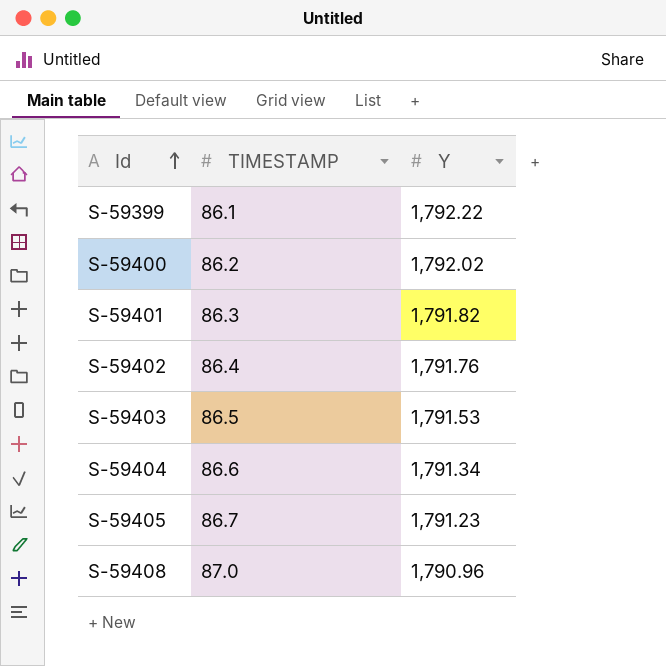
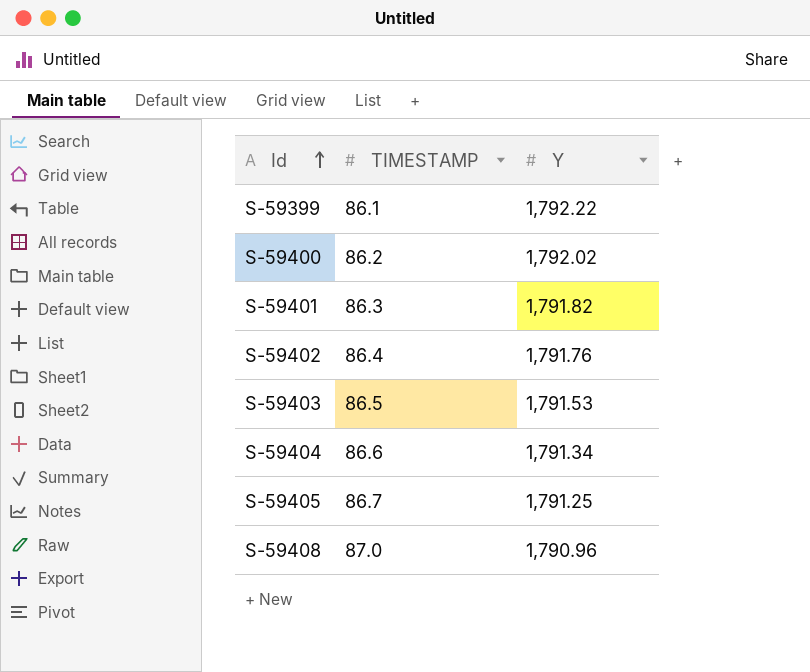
S-59405 | Y: 1,791.23 -> 1,791.25

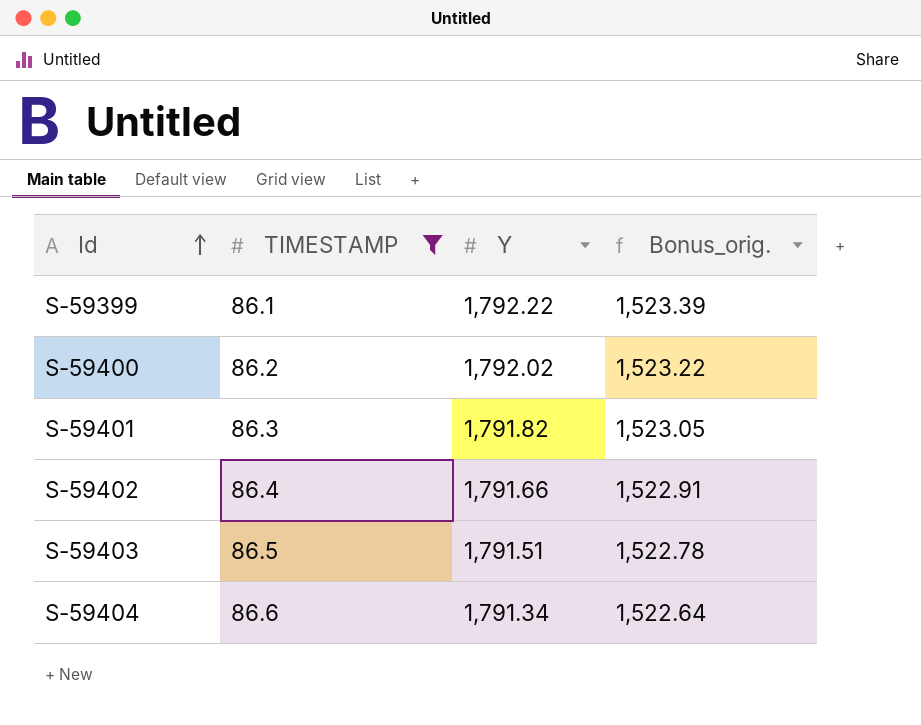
filter: none -> TIMESTAMP <= 86.6
column Bonus_orig. | formula: none -> [Y] * 0.85
S-59402 | Y: 1,791.76 -> 1,791.66
S-59403 | Y: 1,791.53 -> 1,791.51

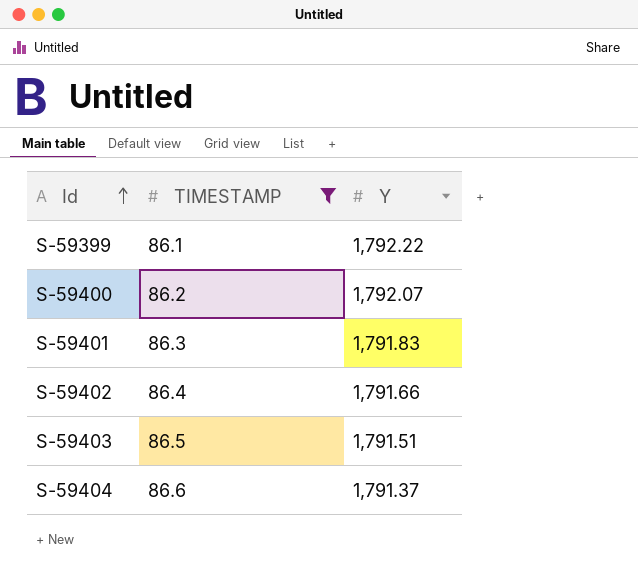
column Bonus_orig. | formula: [Y] * 0.85 -> none
S-59400 | Y: 1,792.02 -> 1,792.07
S-59401 | Y: 1,791.82 -> 1,791.83
S-59404 | Y: 1,791.34 -> 1,791.37

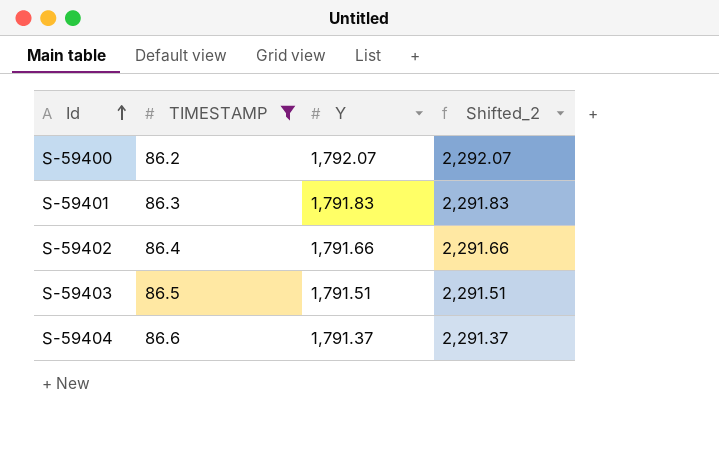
column Shifted_2 | formula: none -> [Y] + 500
row S-59399: 86.1 | 1,792.22 -> none

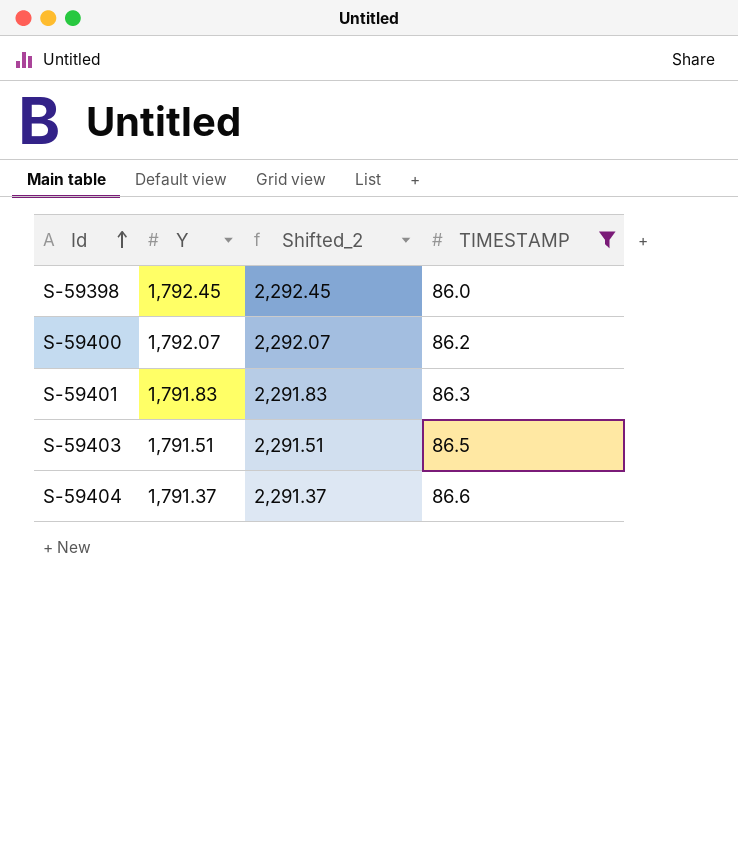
column TIMESTAMP | position: 2 -> 4
row S-59402: 86.4 | 1,791.66 | 2,291.66 -> none
row S-59398: none -> 1,792.45 | 2,292.45 | 86.0

